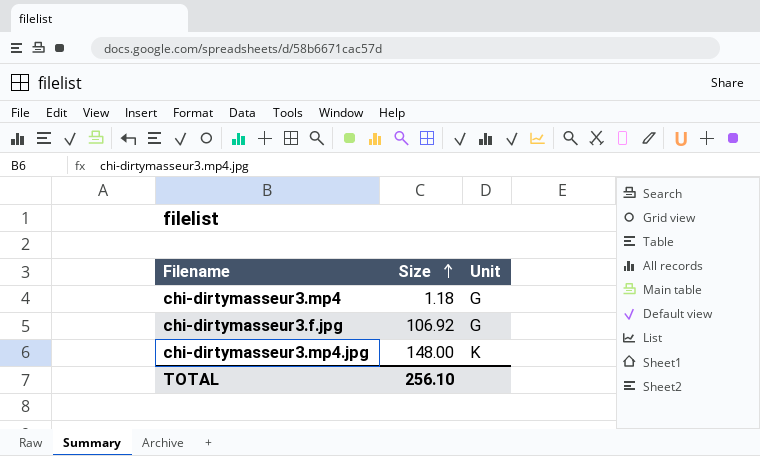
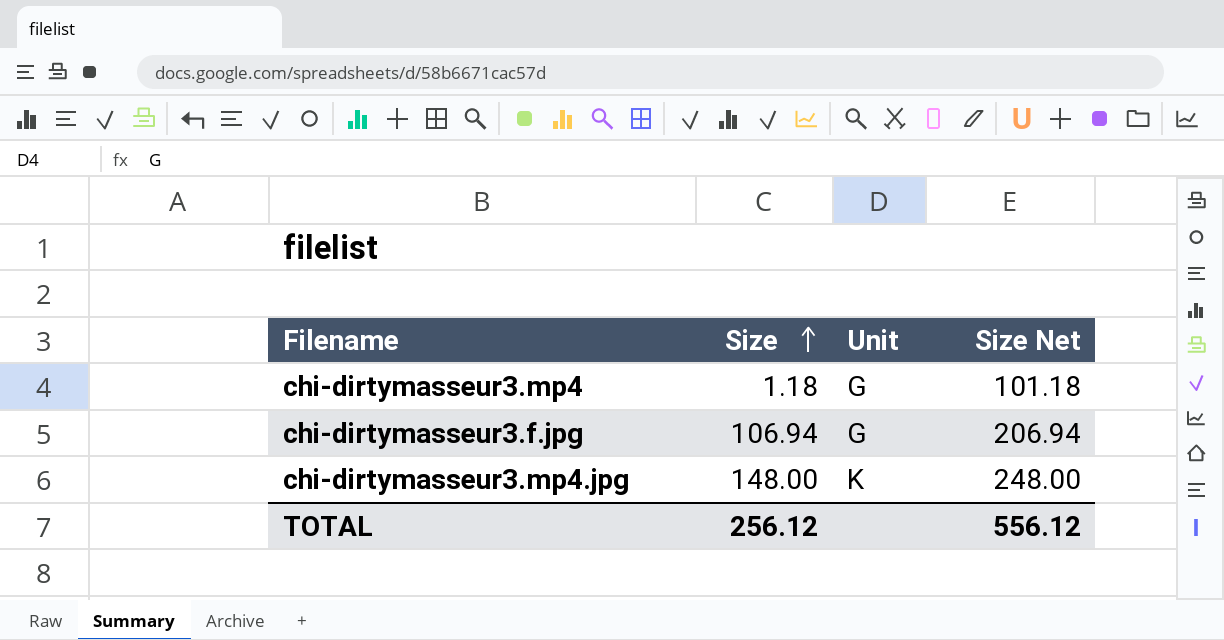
column Size Net | formula: none -> [Size] + 100
chi-dirtymasseur3.f.jpg | Size: 106.92 -> 106.94
TOTAL | Size: 256.10 -> 256.12

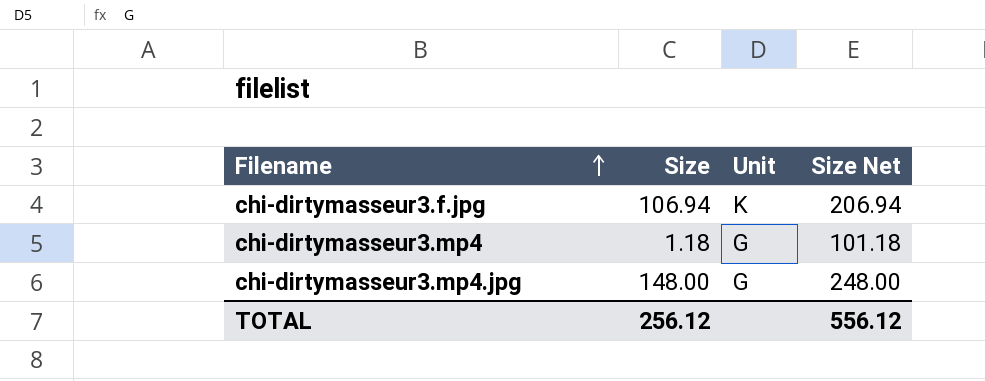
row order: Size ascending -> Filename ascending
chi-dirtymasseur3.f.jpg | Unit: G -> K
chi-dirtymasseur3.mp4.jpg | Unit: K -> G

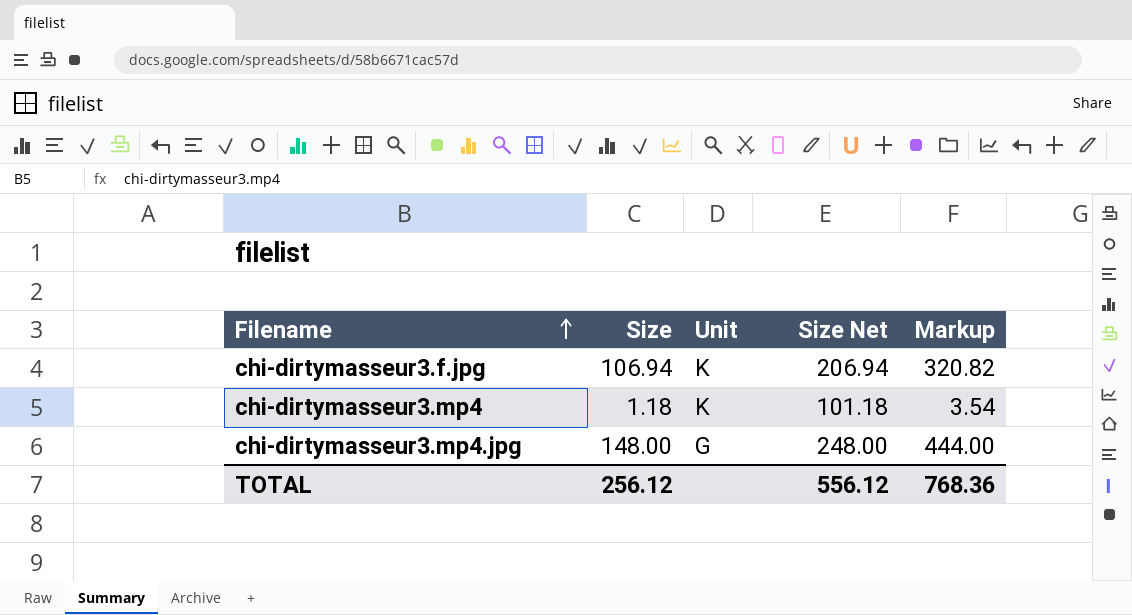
column Markup | formula: none -> [Size] * 3
chi-dirtymasseur3.mp4 | Unit: G -> K

